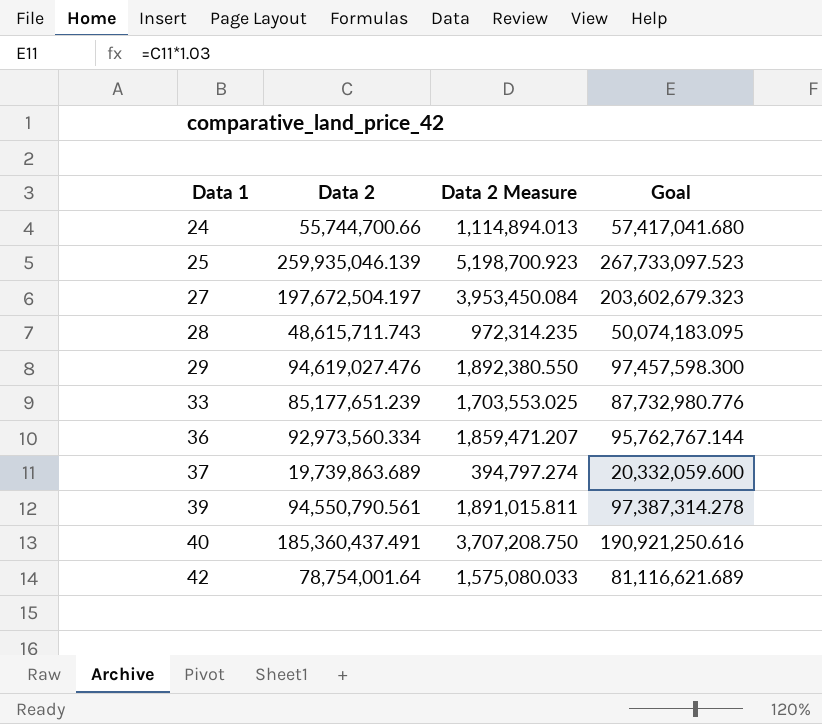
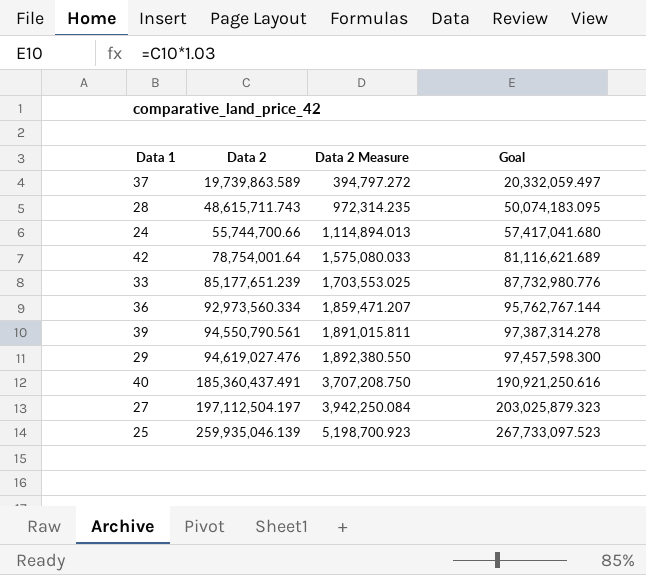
row order: Data 1 ascending -> Data 2 ascending
37 | Data 2: 19,739,863.689 -> 19,739,863.589
37 | Data 2 Measure: 394,797.274 -> 394,797.272
37 | Goal: 20,332,059.600 -> 20,332,059.497
27 | Data 2: 197,672,504.197 -> 197,112,504.197
27 | Data 2 Measure: 3,953,450.084 -> 3,942,250.084
27 | Goal: 203,602,679.323 -> 203,025,879.323

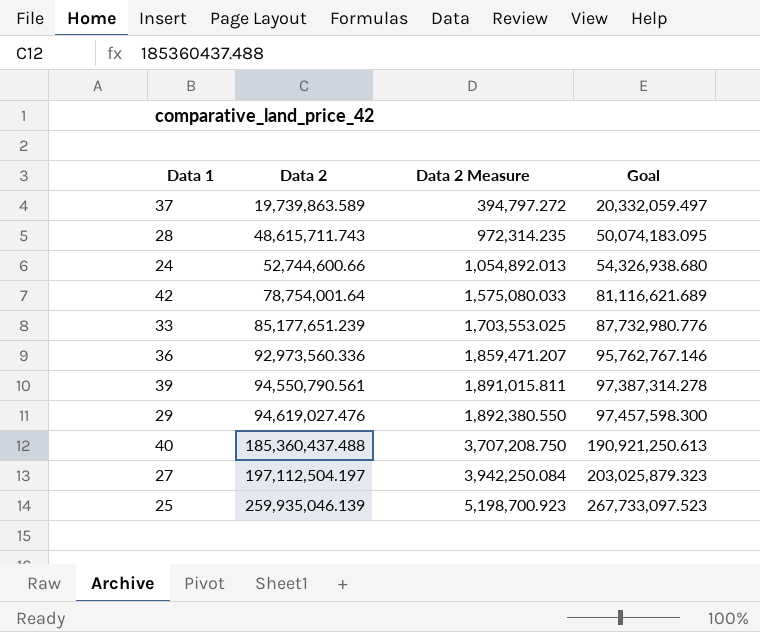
24 | Data 2: 55,744,700.66 -> 52,744,600.66
24 | Data 2 Measure: 1,114,894.013 -> 1,054,892.013
24 | Goal: 57,417,041.680 -> 54,326,938.680
36 | Data 2: 92,973,560.334 -> 92,973,560.336
36 | Goal: 95,762,767.144 -> 95,762,767.146
40 | Data 2: 185,360,437.491 -> 185,360,437.488
40 | Goal: 190,921,250.616 -> 190,921,250.613

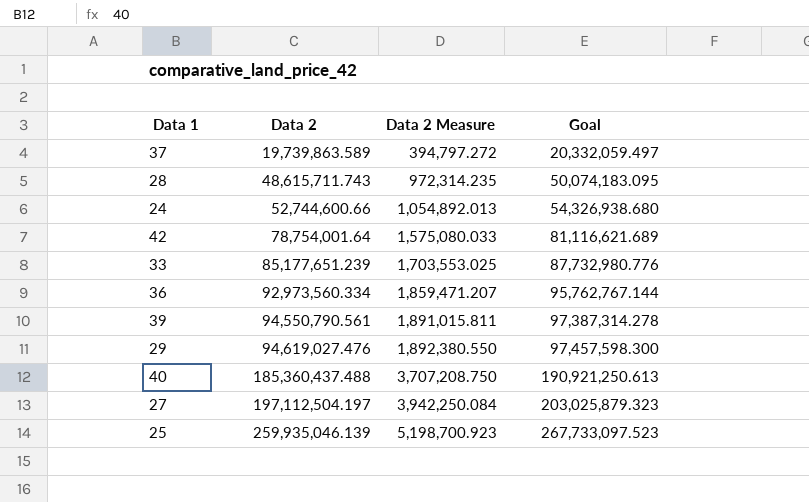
36 | Data 2: 92,973,560.336 -> 92,973,560.334
36 | Goal: 95,762,767.146 -> 95,762,767.144

